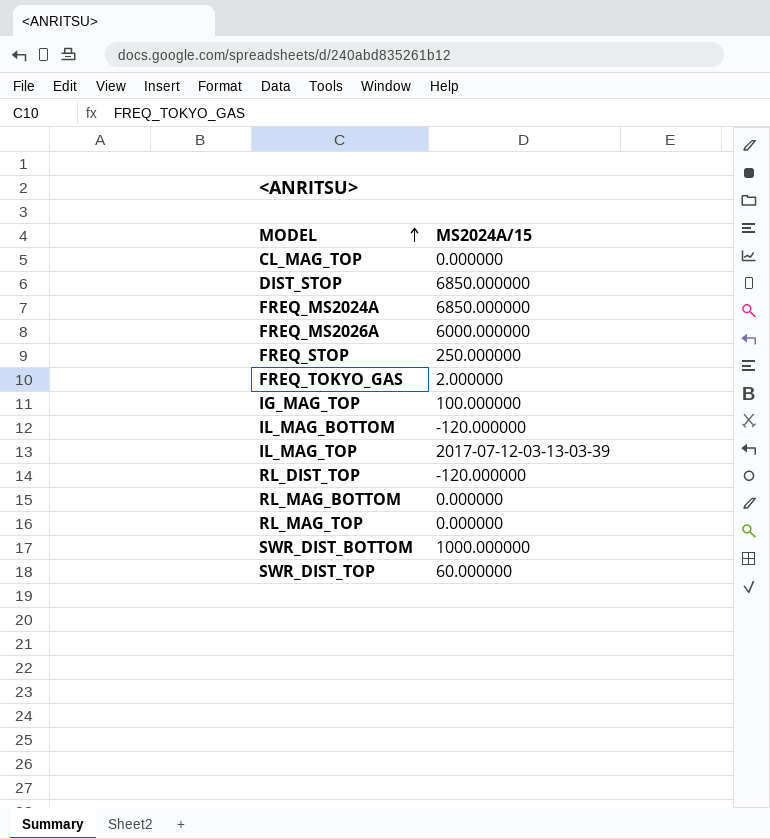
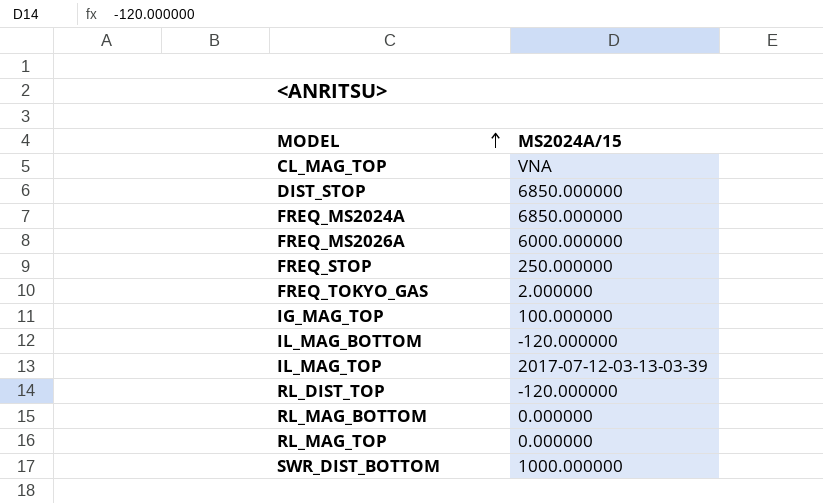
row SWR_DIST_TOP: 60.000000 -> none
CL_MAG_TOP | MS2024A/15: 0.000000 -> VNA

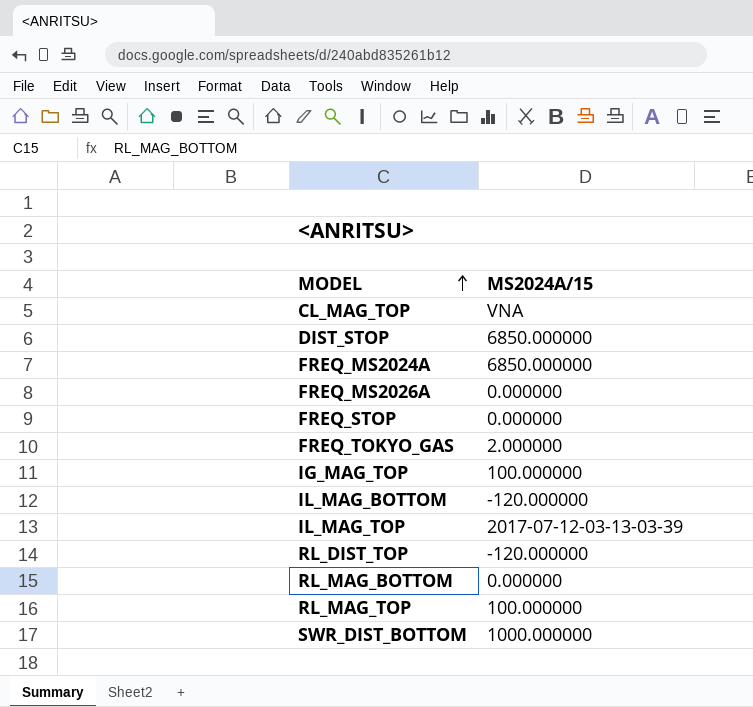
FREQ_MS2026A | MS2024A/15: 6000.000000 -> 0.000000
FREQ_STOP | MS2024A/15: 250.000000 -> 0.000000
RL_MAG_TOP | MS2024A/15: 0.000000 -> 100.000000

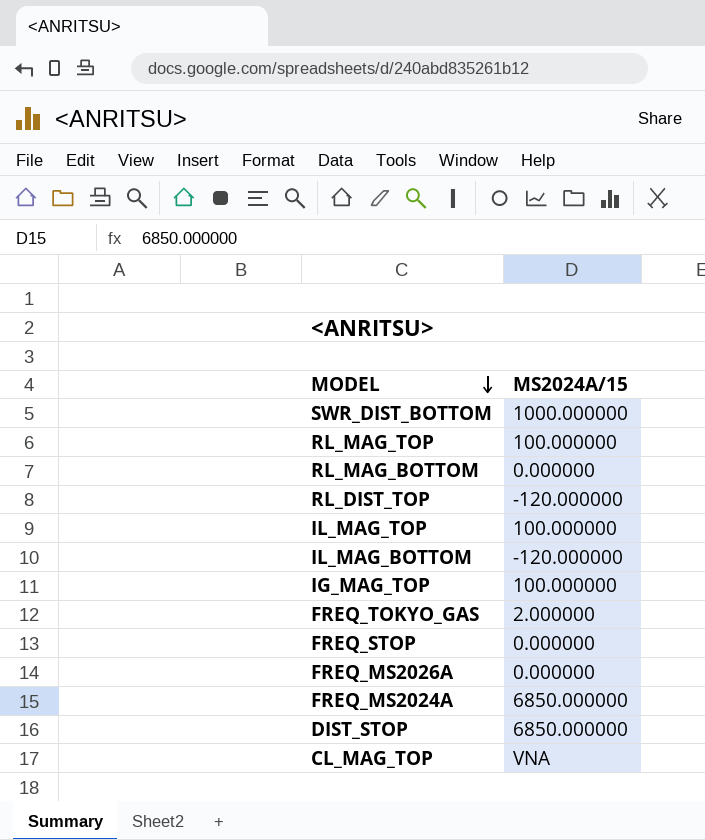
row order: MODEL ascending -> MODEL descending
IL_MAG_TOP | MS2024A/15: 2017-07-12-03-13-03-39 -> 100.000000

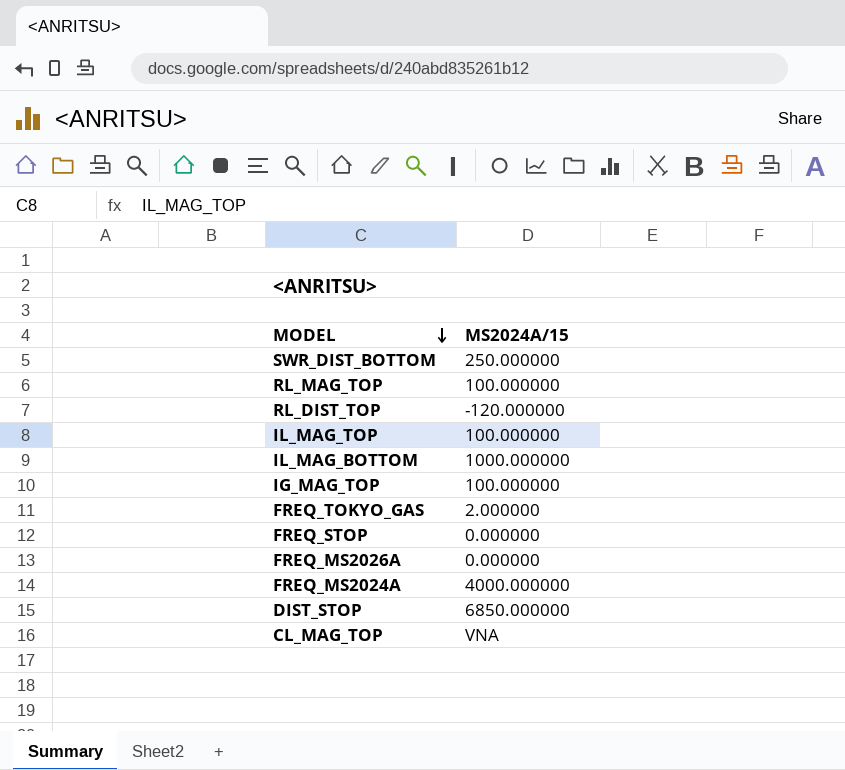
row RL_MAG_BOTTOM: 0.000000 -> none
SWR_DIST_BOTTOM | MS2024A/15: 1000.000000 -> 250.000000
IL_MAG_BOTTOM | MS2024A/15: -120.000000 -> 1000.000000
FREQ_MS2024A | MS2024A/15: 6850.000000 -> 4000.000000

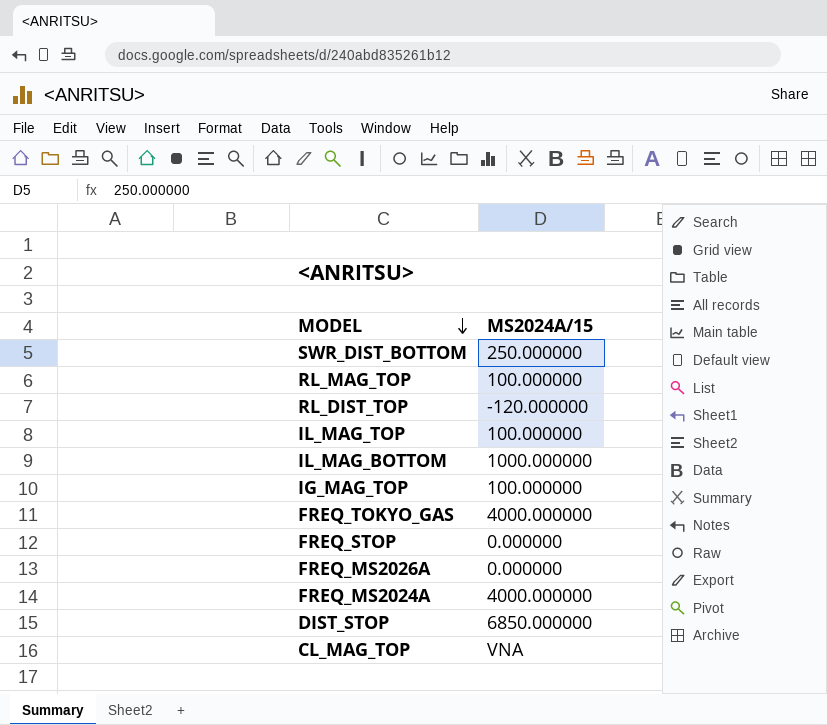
FREQ_TOKYO_GAS | MS2024A/15: 2.000000 -> 4000.000000

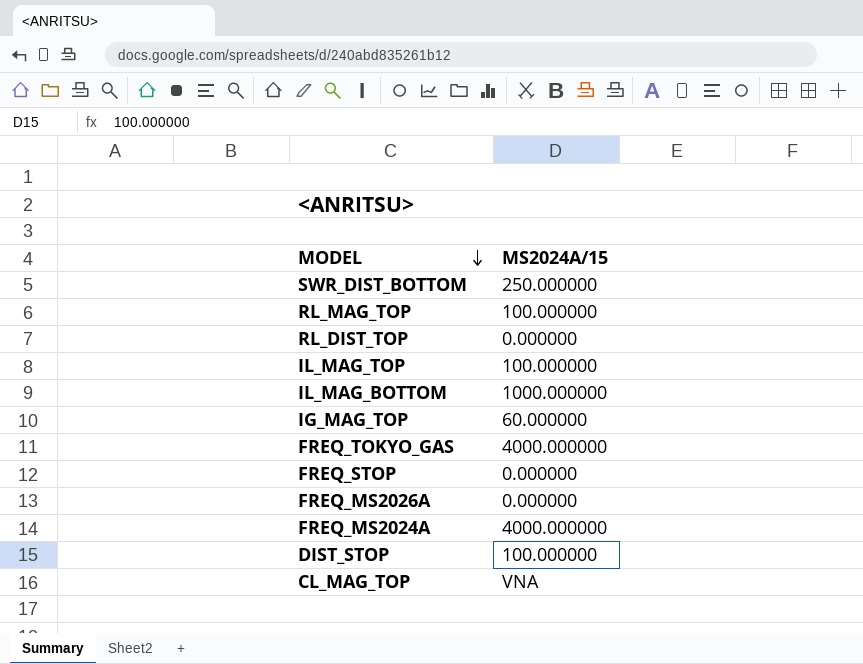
RL_DIST_TOP | MS2024A/15: -120.000000 -> 0.000000
IG_MAG_TOP | MS2024A/15: 100.000000 -> 60.000000
DIST_STOP | MS2024A/15: 6850.000000 -> 100.000000

